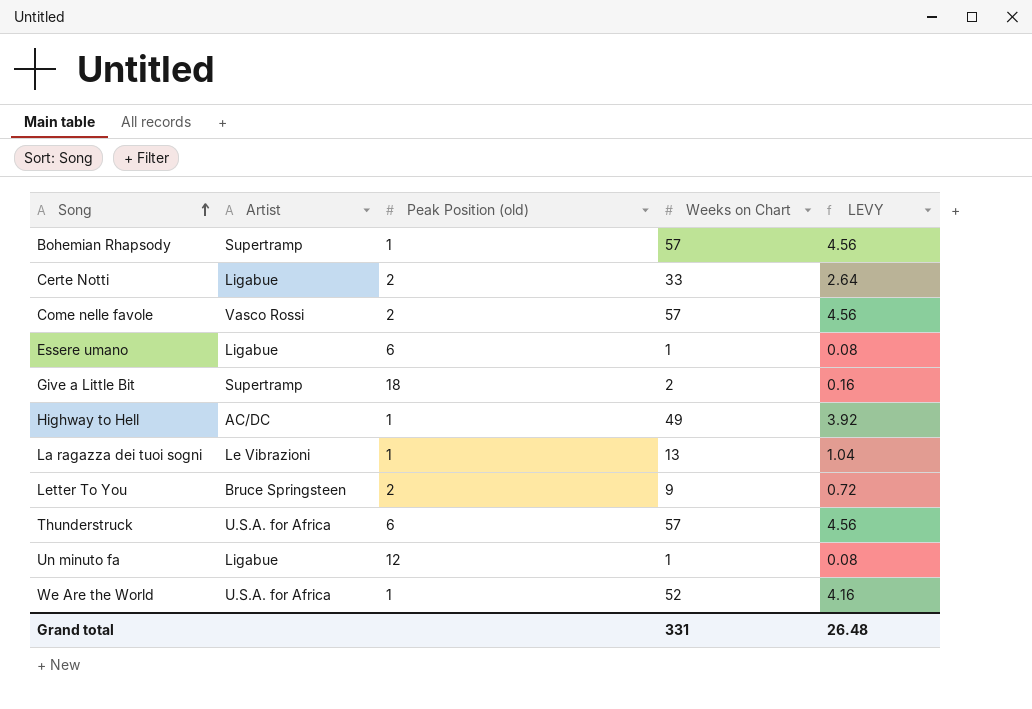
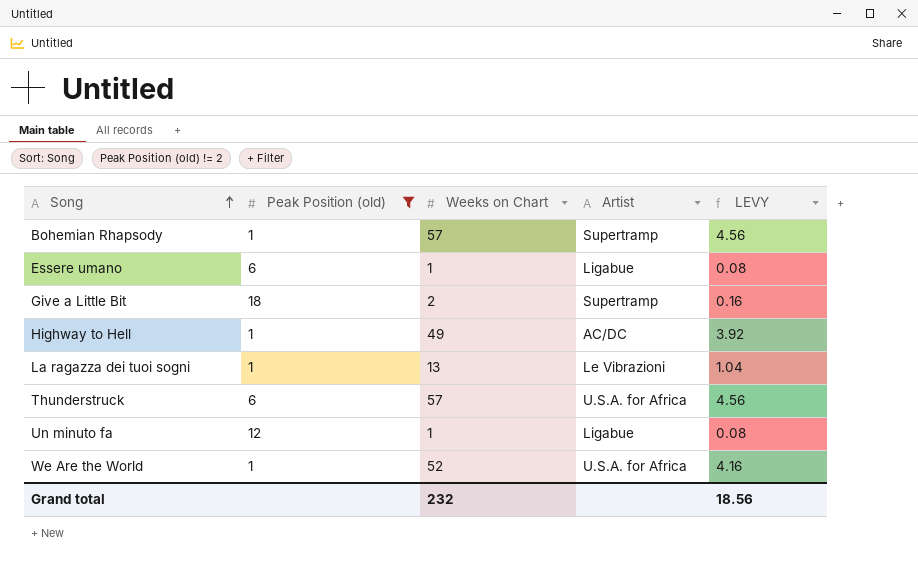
filter: none -> Peak Position (old) != 2
column Artist | position: 2 -> 4
Grand total | Weeks on Chart: 331 -> 232
Grand total | LEVY: 26.48 -> 18.56

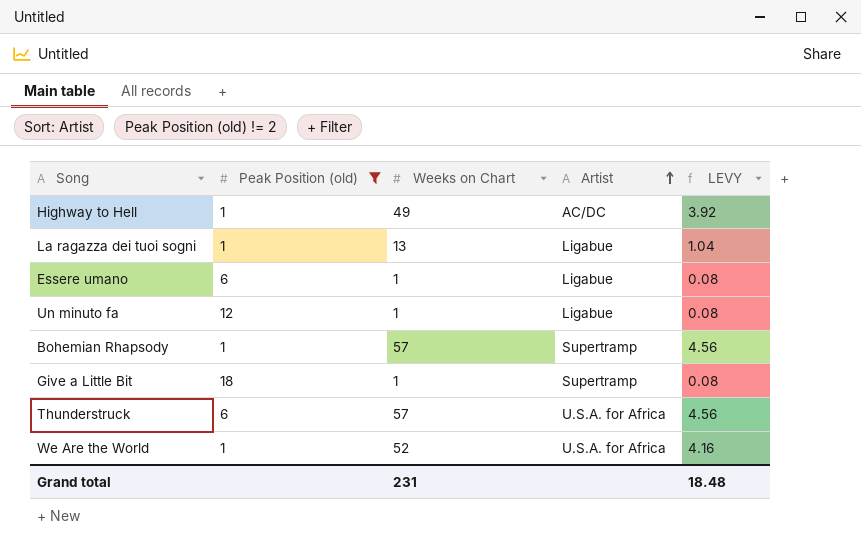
row order: Song ascending -> Artist ascending
La ragazza dei tuoi sogni | Artist: Le Vibrazioni -> Ligabue
Give a Little Bit | Weeks on Chart: 2 -> 1
Give a Little Bit | LEVY: 0.16 -> 0.08
Grand total | Weeks on Chart: 232 -> 231
Grand total | LEVY: 18.56 -> 18.48

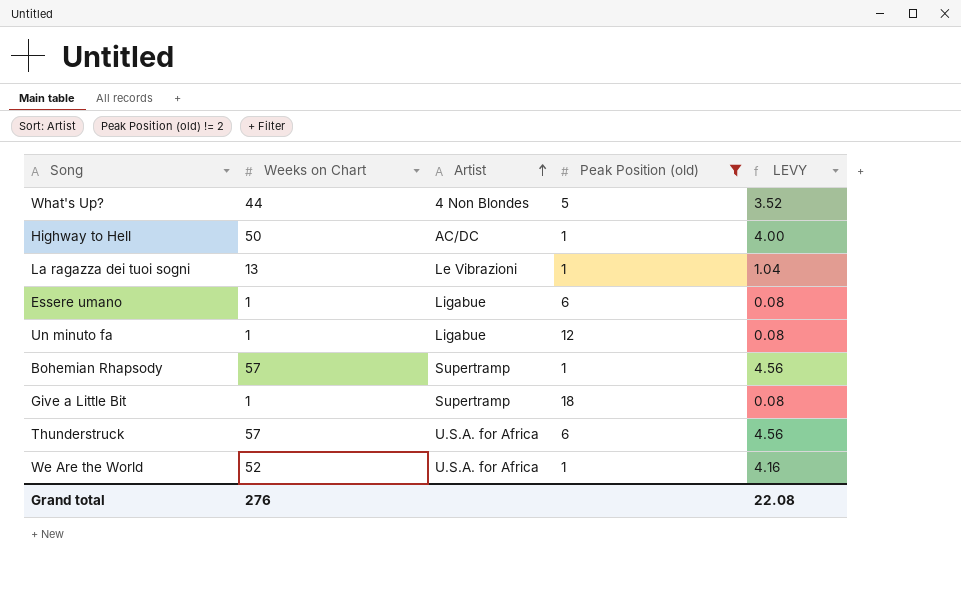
column Peak Position (old) | position: 2 -> 4
row What's Up?: none -> 44 | 4 Non Blondes | 5 | 3.52
Highway to Hell | Weeks on Chart: 49 -> 50
Highway to Hell | LEVY: 3.92 -> 4.00
La ragazza dei tuoi sogni | Artist: Ligabue -> Le Vibrazioni
Grand total | Weeks on Chart: 231 -> 276
Grand total | LEVY: 18.48 -> 22.08

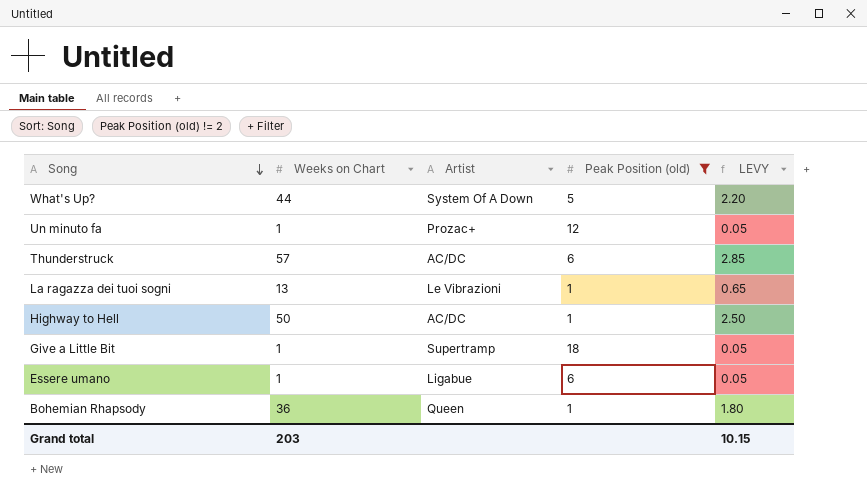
row order: Artist ascending -> Song descending
column LEVY | formula: [Weeks on Chart] * 0.08 -> [Weeks on Chart] * 0.05
row We Are the World: 52 | U.S.A. for Africa | 1 | 4.16 -> none
What's Up? | Artist: 4 Non Blondes -> System Of A Down
Un minuto fa | Artist: Ligabue -> Prozac+
Thunderstruck | Artist: U.S.A. for Africa -> AC/DC
Bohemian Rhapsody | Weeks on Chart: 57 -> 36
Bohemian Rhapsody | Artist: Supertramp -> Queen
Grand total | Weeks on Chart: 276 -> 203
Grand total | LEVY: 22.08 -> 10.15

